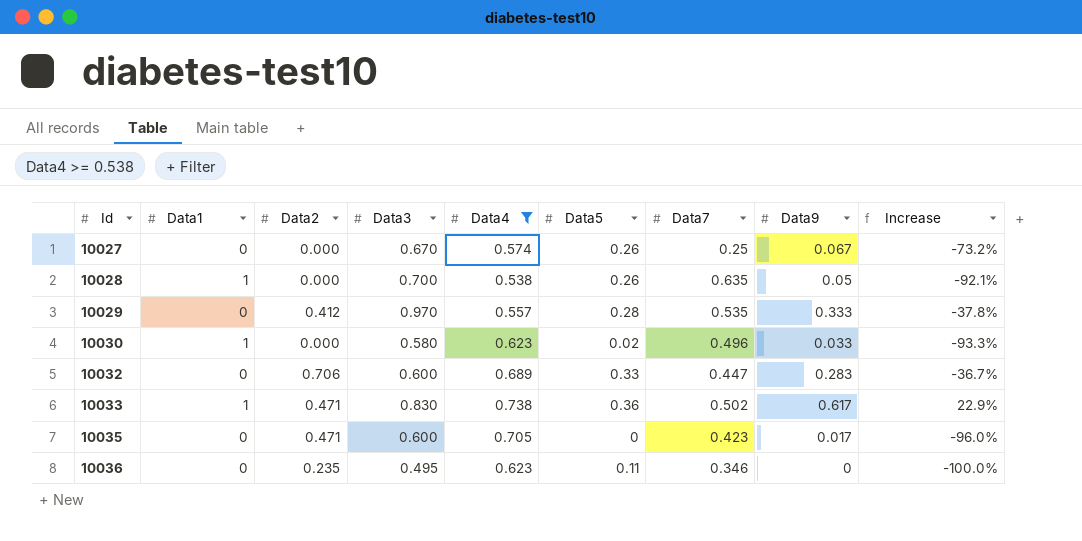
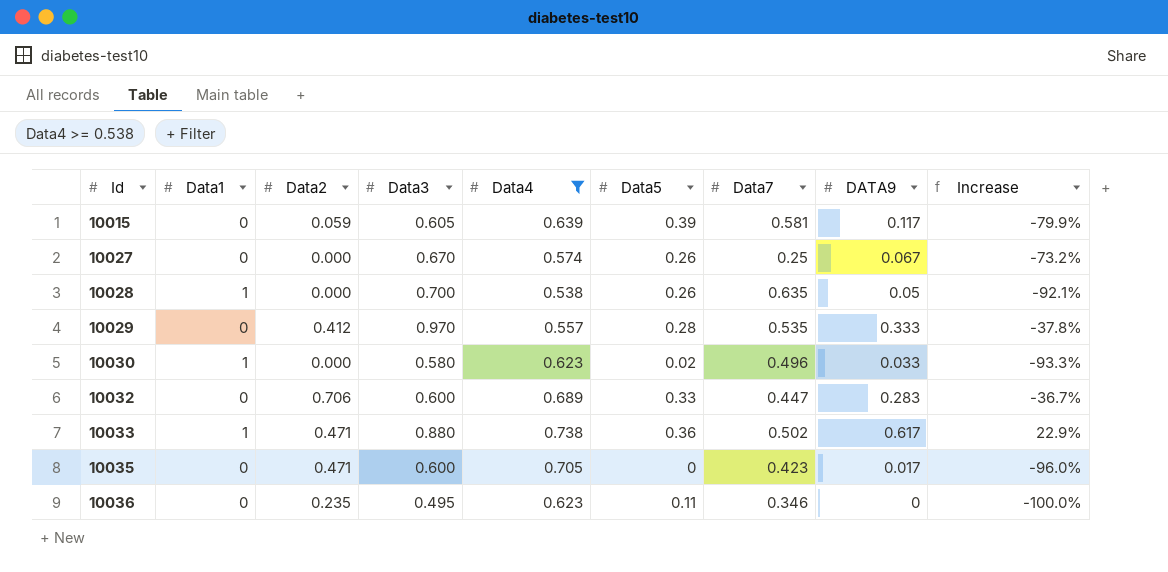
column name: Data9 -> DATA9
row 10015: none -> 0 | 0.059 | 0.605 | 0.639 | 0.39 | 0.581 | 0.117 | -79.9%
10033 | Data3: 0.830 -> 0.880

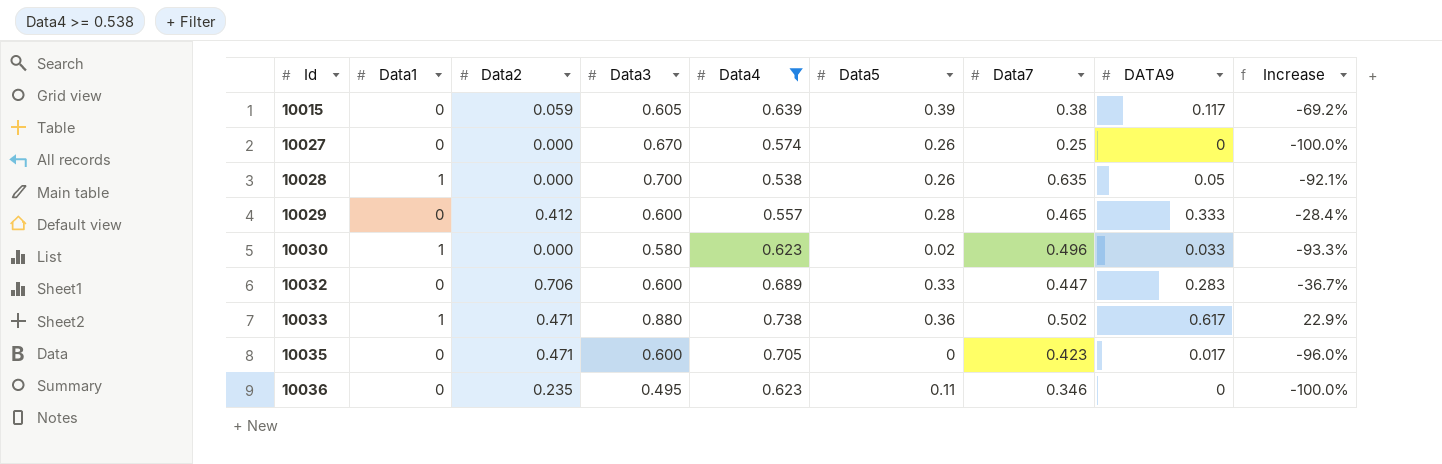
10015 | Data7: 0.581 -> 0.38
10015 | Increase: -79.9% -> -69.2%
10027 | DATA9: 0.067 -> 0
10027 | Increase: -73.2% -> -100.0%
10029 | Data3: 0.970 -> 0.600
10029 | Data7: 0.535 -> 0.465
10029 | Increase: -37.8% -> -28.4%

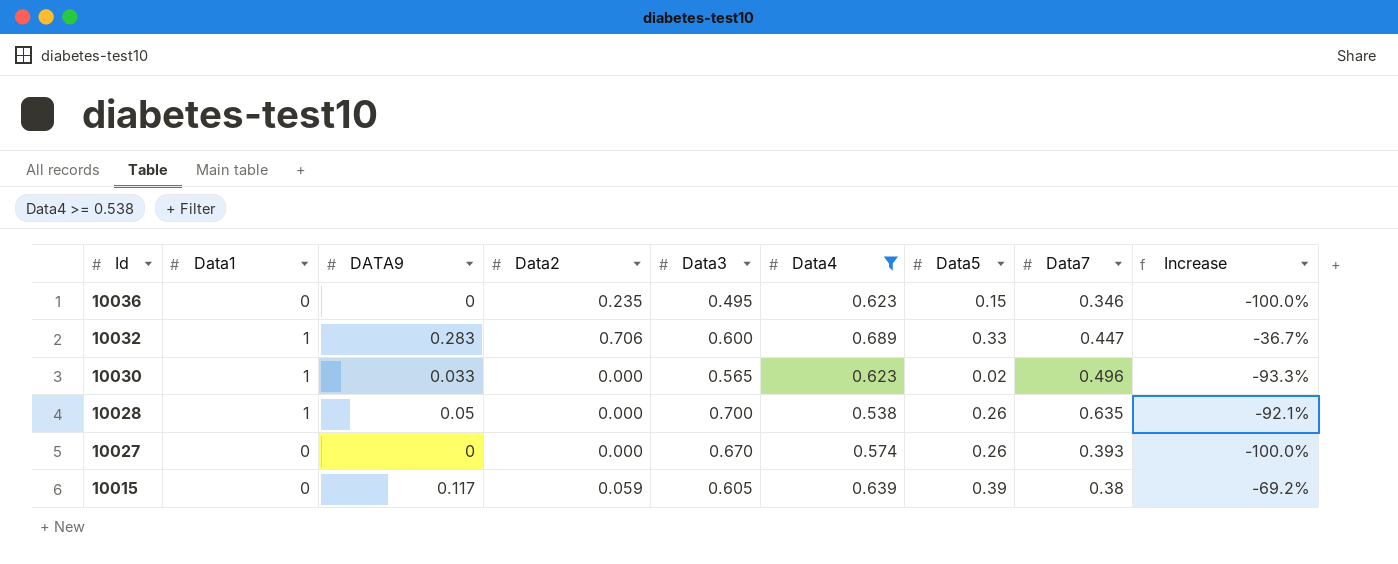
row order: Id ascending -> Id descending
column DATA9 | position: 8 -> 3
row 10029: 0 | 0.412 | 0.600 | 0.557 | 0.28 | 0.465 | 0.333 | -28.4% -> none
row 10033: 1 | 0.471 | 0.880 | 0.738 | 0.36 | 0.502 | 0.617 | 22.9% -> none
row 10035: 0 | 0.471 | 0.600 | 0.705 | 0 | 0.423 | 0.017 | -96.0% -> none
10036 | Data5: 0.11 -> 0.15
10032 | Data1: 0 -> 1
10030 | Data3: 0.580 -> 0.565
10027 | Data7: 0.25 -> 0.393

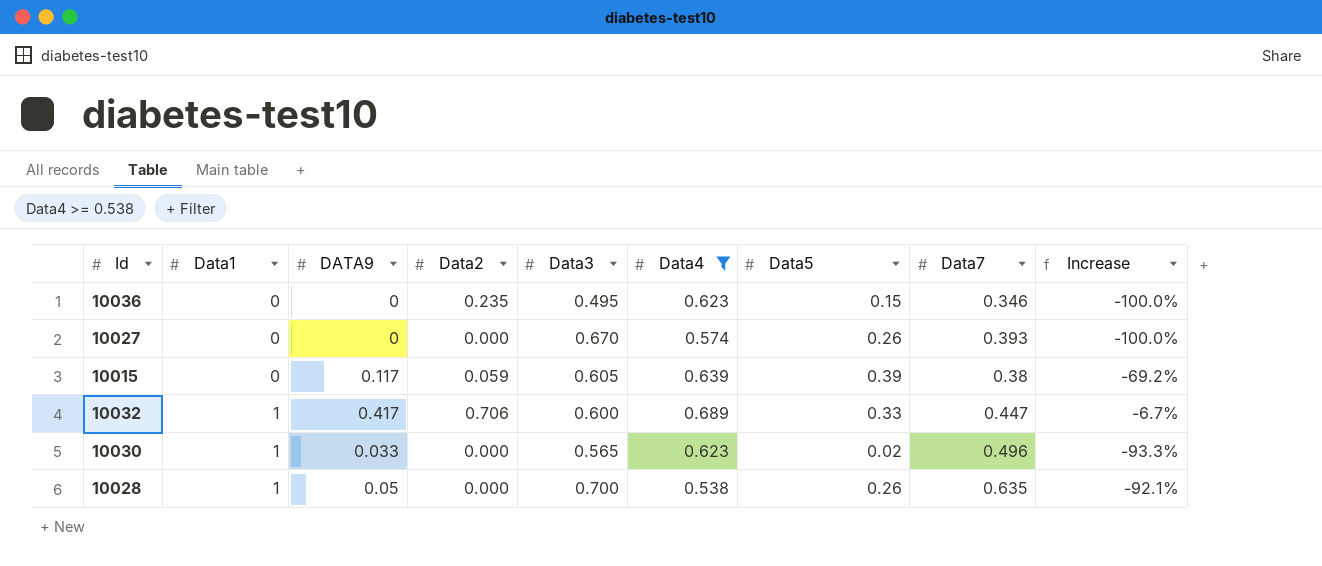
row order: Id descending -> Data1 ascending
10032 | DATA9: 0.283 -> 0.417
10032 | Increase: -36.7% -> -6.7%

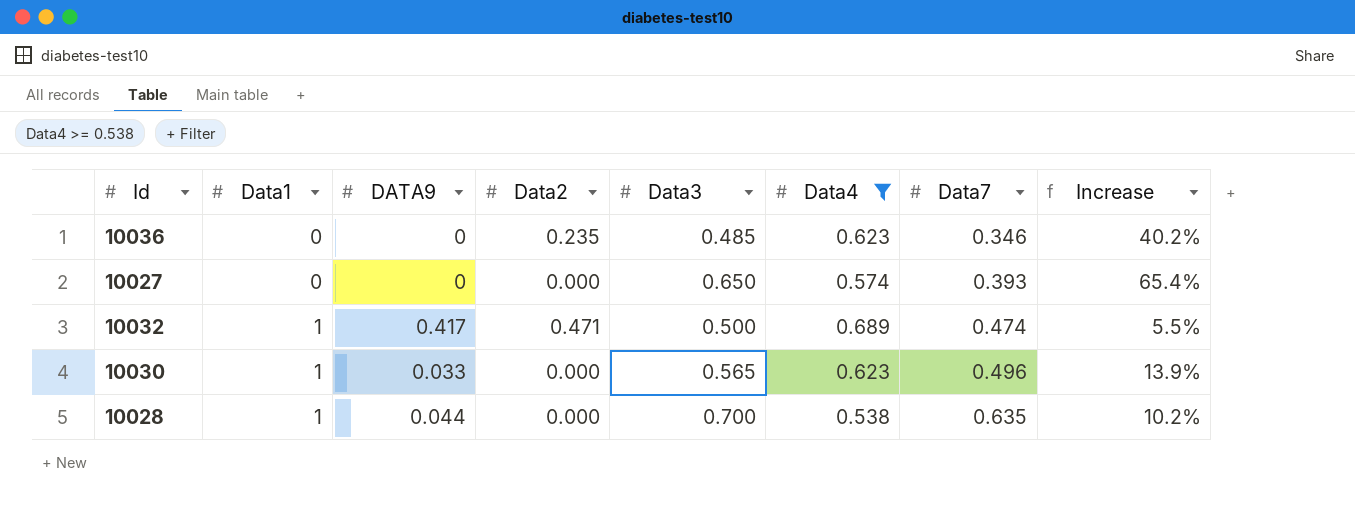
column Data5 | position: 7 -> none
column Increase | formula: ([DATA9] - [Data7]) / [Data7] -> ([Data3] - [Data7]) / [Data7]
row 10015: 0 | 0.117 | 0.059 | 0.605 | 0.639 | 0.39 | 0.38 | -69.2% -> none
10036 | Data3: 0.495 -> 0.485
10027 | Data3: 0.670 -> 0.650
10032 | Data2: 0.706 -> 0.471
10032 | Data3: 0.600 -> 0.500
10032 | Data7: 0.447 -> 0.474
10028 | DATA9: 0.05 -> 0.044

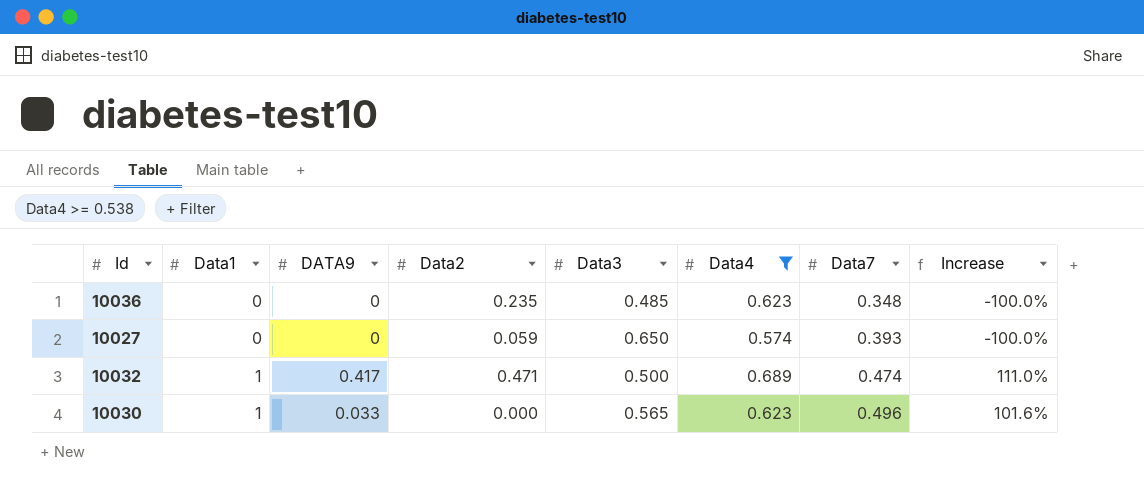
column Increase | formula: ([Data3] - [Data7]) / [Data7] -> ([Data1] - [Data7]) / [Data7]
row 10028: 1 | 0.044 | 0.000 | 0.700 | 0.538 | 0.635 | 10.2% -> none
10036 | Data7: 0.346 -> 0.348
10027 | Data2: 0.000 -> 0.059

